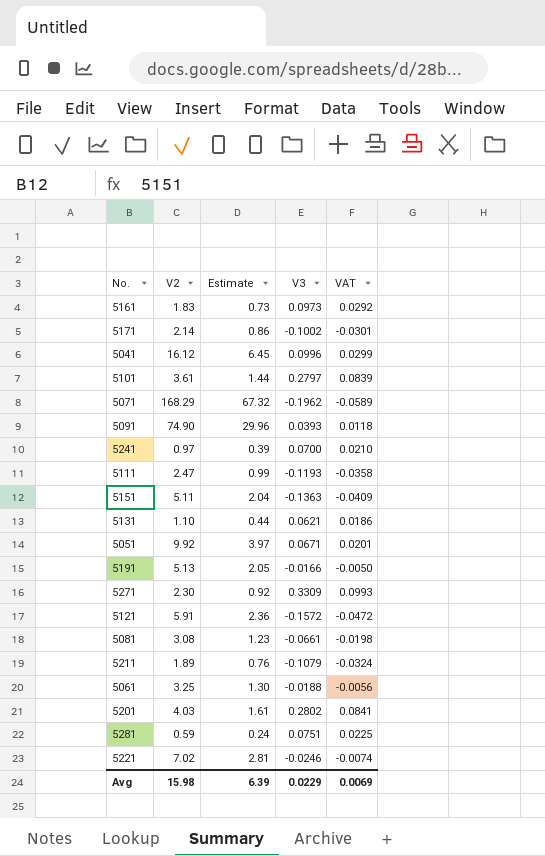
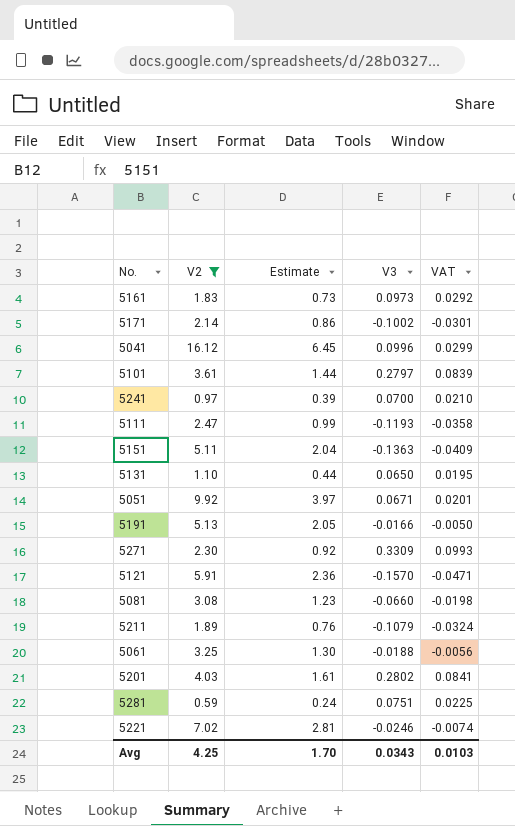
filter: none -> V2 <= 16.12
5131 | V3: 0.0621 -> 0.0650
5131 | VAT: 0.0186 -> 0.0195
5121 | V3: -0.1572 -> -0.1570
5121 | VAT: -0.0472 -> -0.0471
5081 | V3: -0.0661 -> -0.0660
Avg | V2: 15.98 -> 4.25
Avg | Estimate: 6.39 -> 1.70
Avg | V3: 0.0229 -> 0.0343
Avg | VAT: 0.0069 -> 0.0103

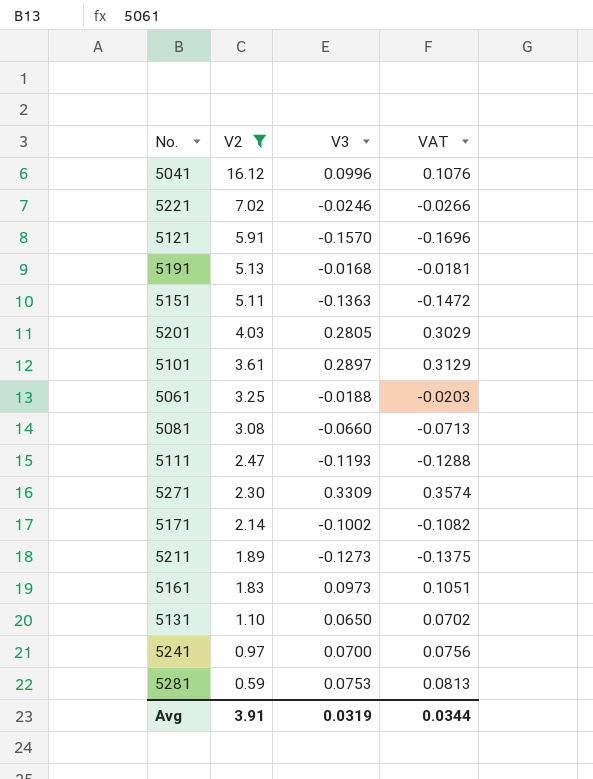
row order: none -> V2 descending
column Estimate | formula: [V2] * 0.4 -> none
column VAT | formula: [V3] * 0.3 -> [V3] * 1.08
row 5051: 9.92 | 3.97 | 0.0671 | 0.0201 -> none
5191 | V3: -0.0166 -> -0.0168
5201 | V3: 0.2802 -> 0.2805
5101 | V3: 0.2797 -> 0.2897
5211 | V3: -0.1079 -> -0.1273
5281 | V3: 0.0751 -> 0.0753
Avg | V2: 4.25 -> 3.91
Avg | V3: 0.0343 -> 0.0319
Avg | VAT: 0.0103 -> 0.0344

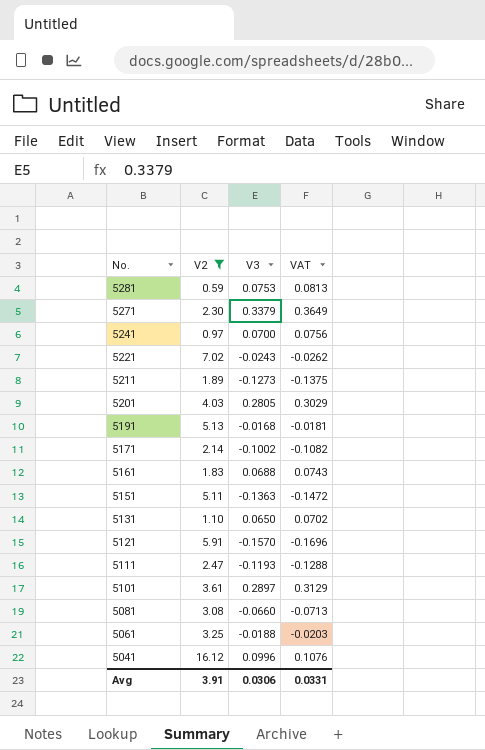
row order: V2 descending -> No. descending
5271 | V3: 0.3309 -> 0.3379
5271 | VAT: 0.3574 -> 0.3649
5221 | V3: -0.0246 -> -0.0243
5221 | VAT: -0.0266 -> -0.0262
5161 | V3: 0.0973 -> 0.0688
5161 | VAT: 0.1051 -> 0.0743
Avg | V3: 0.0319 -> 0.0306
Avg | VAT: 0.0344 -> 0.0331

